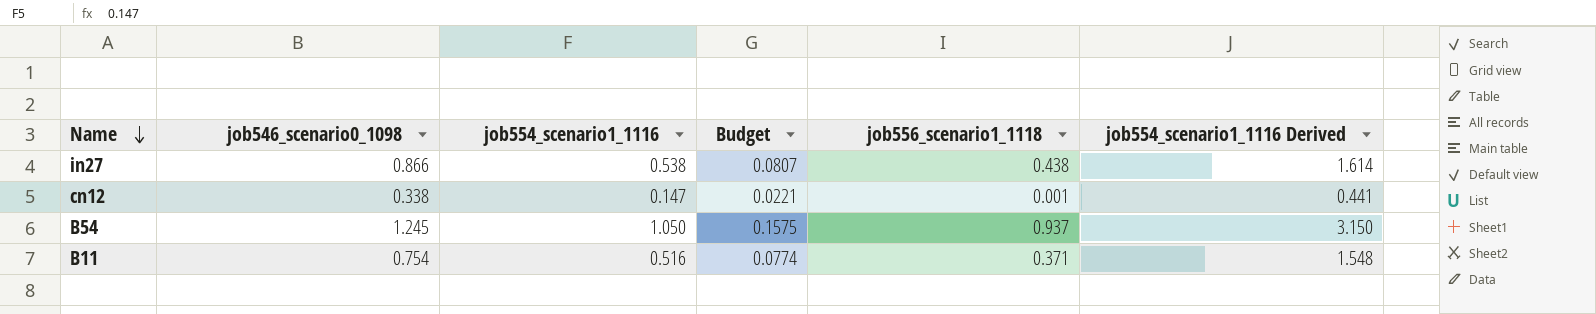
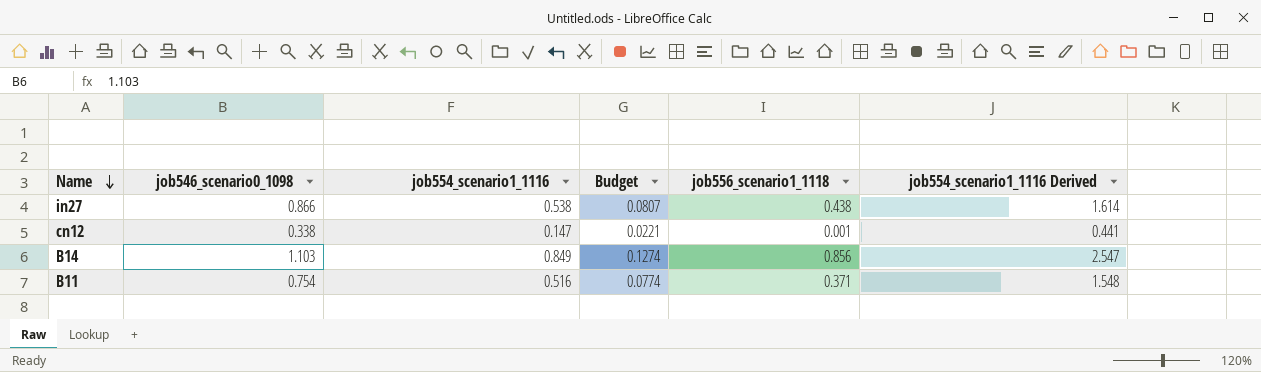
row B54: 1.245 | 1.050 | 0.1575 | 0.937 | 3.150 -> none
row B14: none -> 1.103 | 0.849 | 0.1274 | 0.856 | 2.547

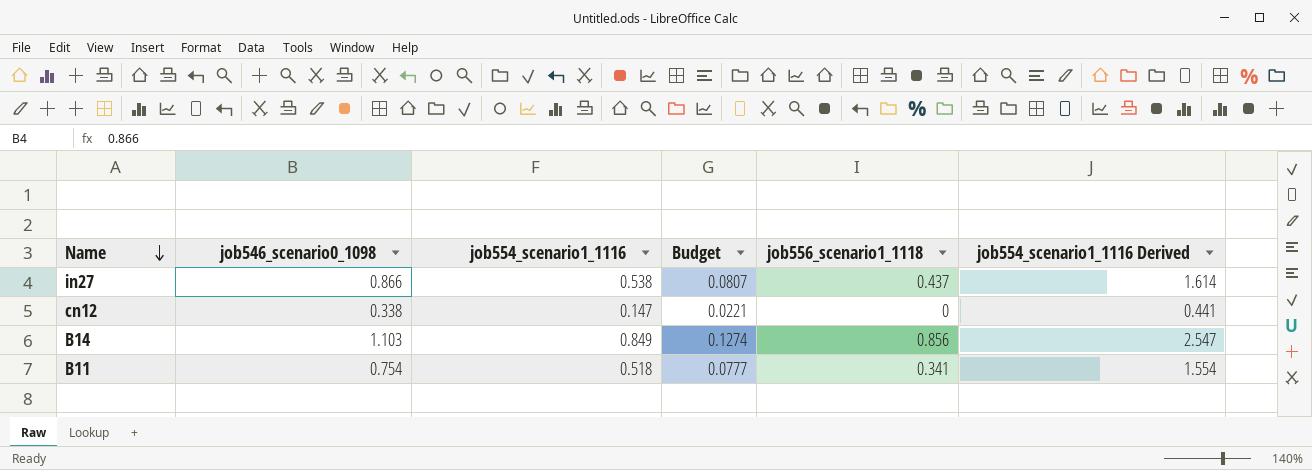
in27 | job556_scenario1_1118: 0.438 -> 0.437
cn12 | job556_scenario1_1118: 0.001 -> 0
B11 | job554_scenario1_1116: 0.516 -> 0.518
B11 | Budget: 0.0774 -> 0.0777
B11 | job556_scenario1_1118: 0.371 -> 0.341
B11 | job554_scenario1_1116 Derived: 1.548 -> 1.554

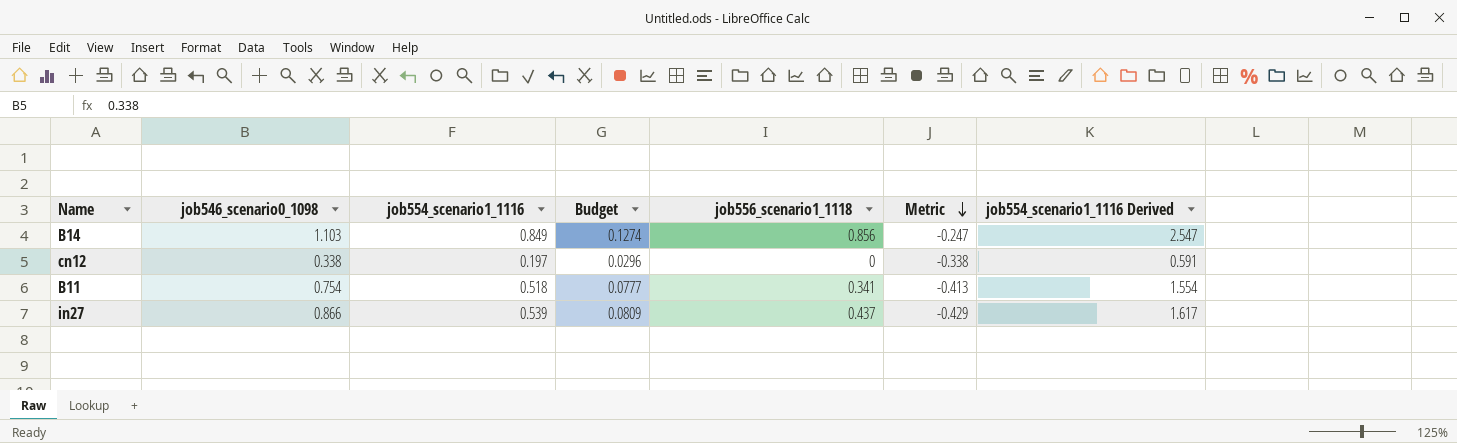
row order: Name descending -> Metric descending
column Metric | formula: none -> [job556_scenario1_1118] - [job546_scenario0_1098]
cn12 | job554_scenario1_1116: 0.147 -> 0.197
cn12 | Budget: 0.0221 -> 0.0296
cn12 | job554_scenario1_1116 Derived: 0.441 -> 0.591
in27 | job554_scenario1_1116: 0.538 -> 0.539
in27 | Budget: 0.0807 -> 0.0809
in27 | job554_scenario1_1116 Derived: 1.614 -> 1.617

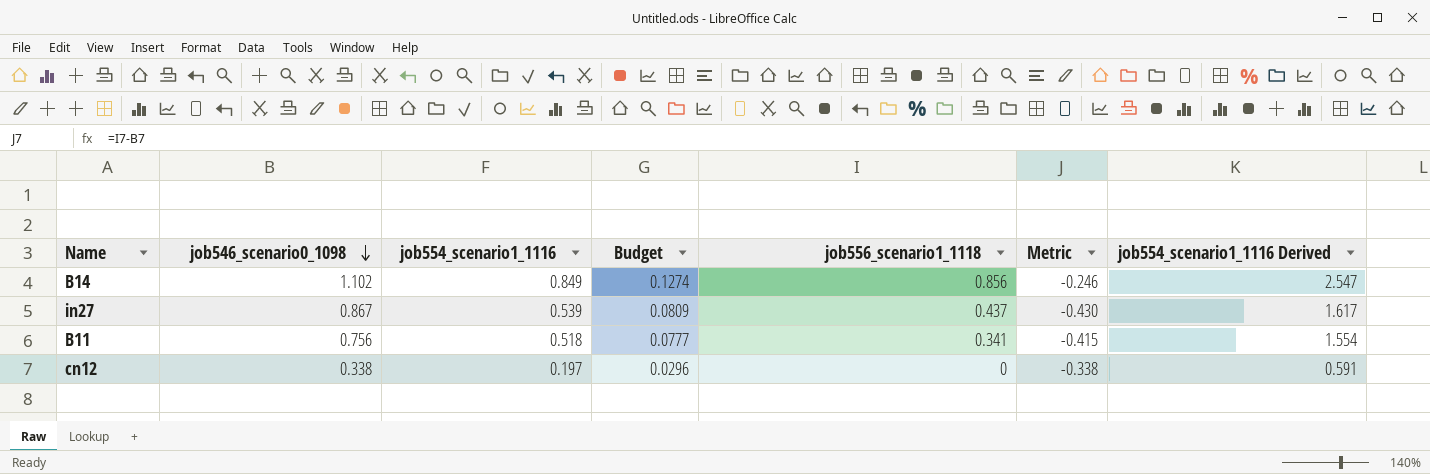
row order: Metric descending -> job546_scenario0_1098 descending
B14 | job546_scenario0_1098: 1.103 -> 1.102
B14 | Metric: -0.247 -> -0.246
in27 | job546_scenario0_1098: 0.866 -> 0.867
in27 | Metric: -0.429 -> -0.430
B11 | job546_scenario0_1098: 0.754 -> 0.756
B11 | Metric: -0.413 -> -0.415

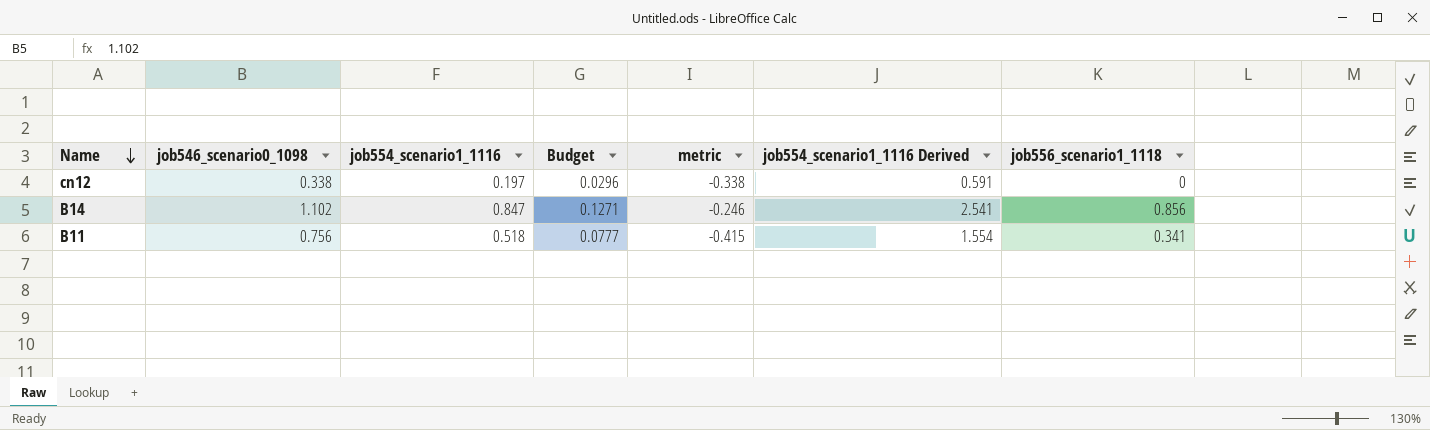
row order: job546_scenario0_1098 descending -> Name descending
column name: Metric -> metric
column job556_scenario1_1118 | position: 5 -> 7
row in27: 0.867 | 0.539 | 0.0809 | 0.437 | -0.430 | 1.617 -> none
B14 | job554_scenario1_1116: 0.849 -> 0.847
B14 | Budget: 0.1274 -> 0.1271
B14 | job554_scenario1_1116 Derived: 2.547 -> 2.541

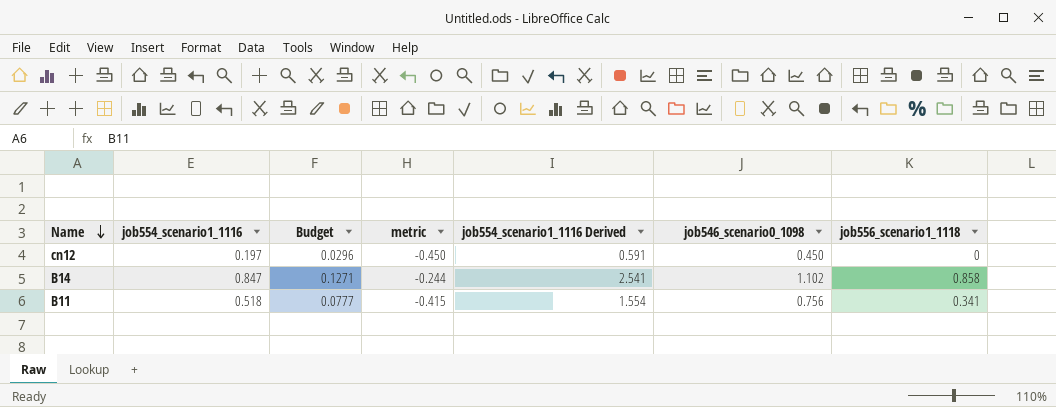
column job546_scenario0_1098 | position: 2 -> 6
cn12 | metric: -0.338 -> -0.450
cn12 | job546_scenario0_1098: 0.338 -> 0.450
B14 | metric: -0.246 -> -0.244
B14 | job556_scenario1_1118: 0.856 -> 0.858

